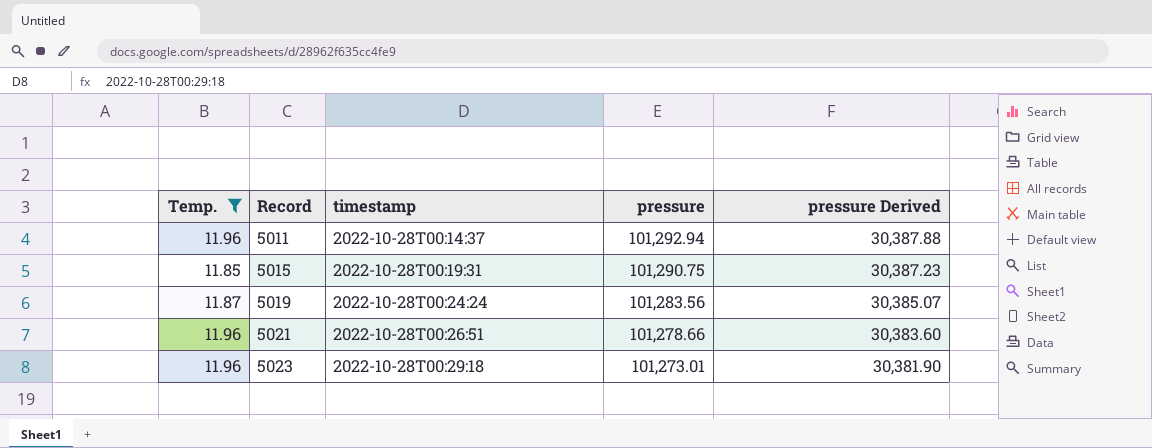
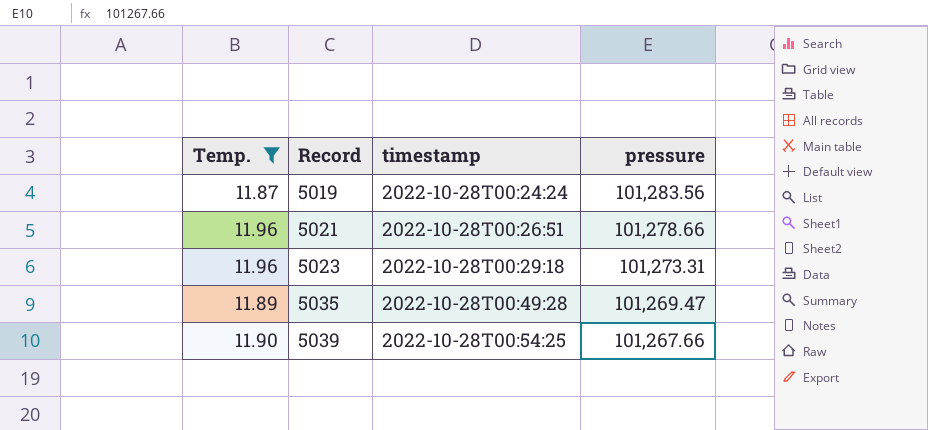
column pressure Derived | formula: [pressure] * 0.3 -> none
row 5011: 11.96 | 2022-10-28T00:14:37 | 101,292.94 | 30,387.88 -> none
row 5015: 11.85 | 2022-10-28T00:19:31 | 101,290.75 | 30,387.23 -> none
5023 | pressure: 101,273.01 -> 101,273.31
row 5035: none -> 11.89 | 2022-10-28T00:49:28 | 101,269.47
row 5039: none -> 11.90 | 2022-10-28T00:54:25 | 101,267.66

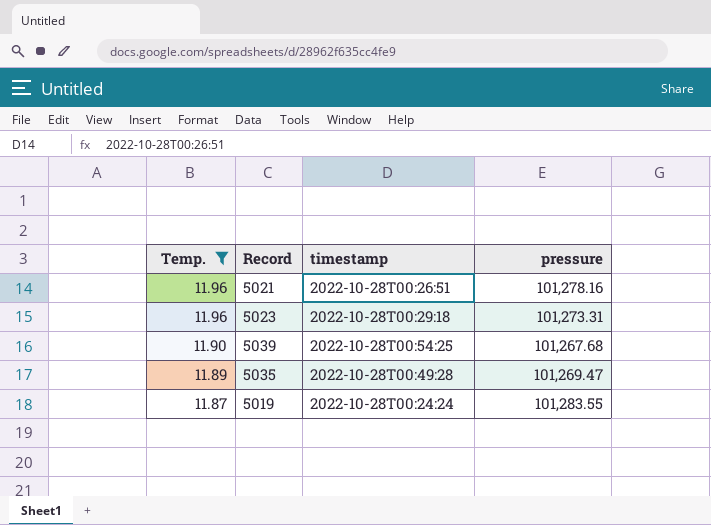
row order: Record ascending -> Temp. descending
5021 | pressure: 101,278.66 -> 101,278.16
5039 | pressure: 101,267.66 -> 101,267.68
5019 | pressure: 101,283.56 -> 101,283.55

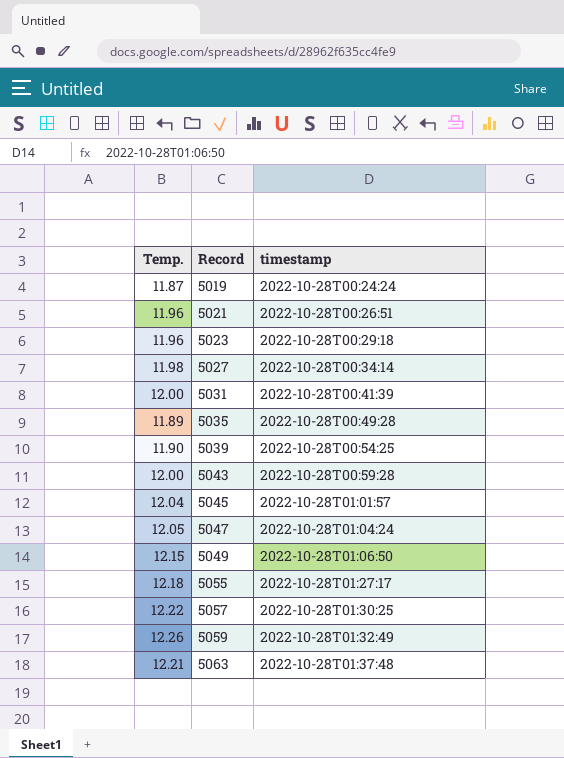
filter: Temp. <= 11.96 -> none
row order: Temp. descending -> Record ascending
column pressure | position: 4 -> none

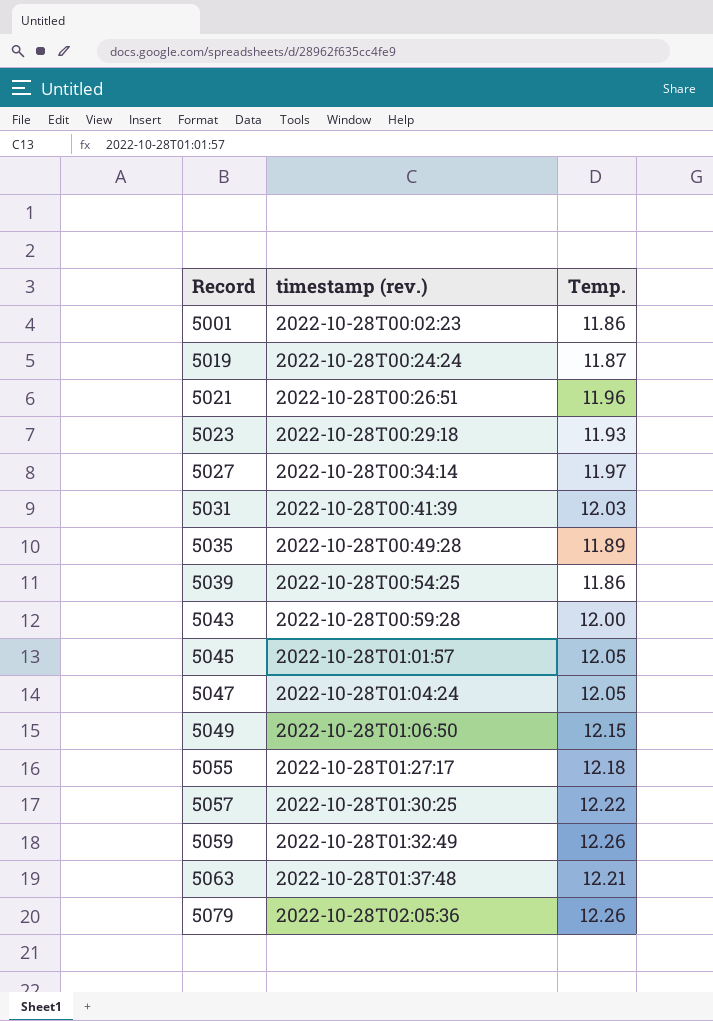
column name: timestamp -> timestamp (rev.)
column Temp. | position: 1 -> 3
row 5001: none -> 2022-10-28T00:02:23 | 11.86
5023 | Temp.: 11.96 -> 11.93
5027 | Temp.: 11.98 -> 11.97
5031 | Temp.: 12.00 -> 12.03
5039 | Temp.: 11.90 -> 11.86
5045 | Temp.: 12.04 -> 12.05
row 5079: none -> 2022-10-28T02:05:36 | 12.26

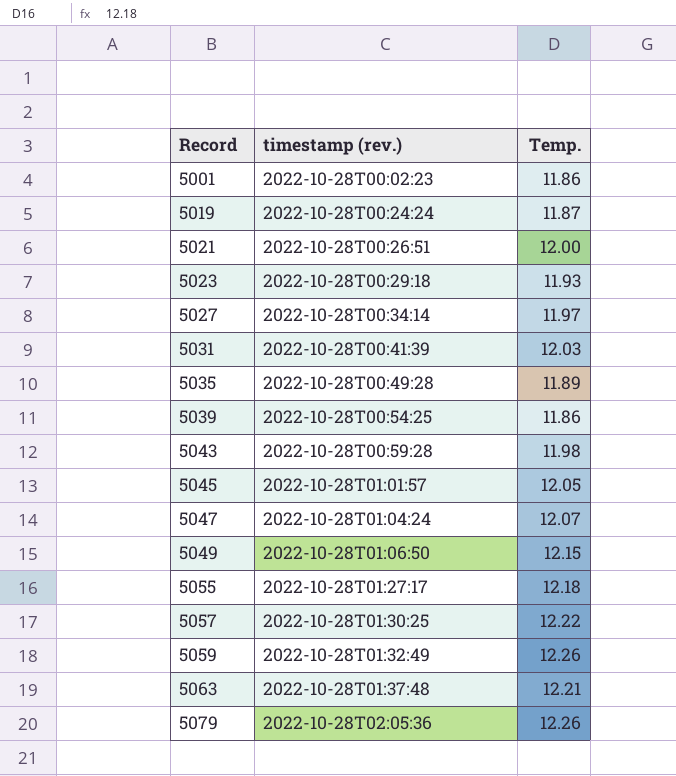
5021 | Temp.: 11.96 -> 12.00
5043 | Temp.: 12.00 -> 11.98
5047 | Temp.: 12.05 -> 12.07

